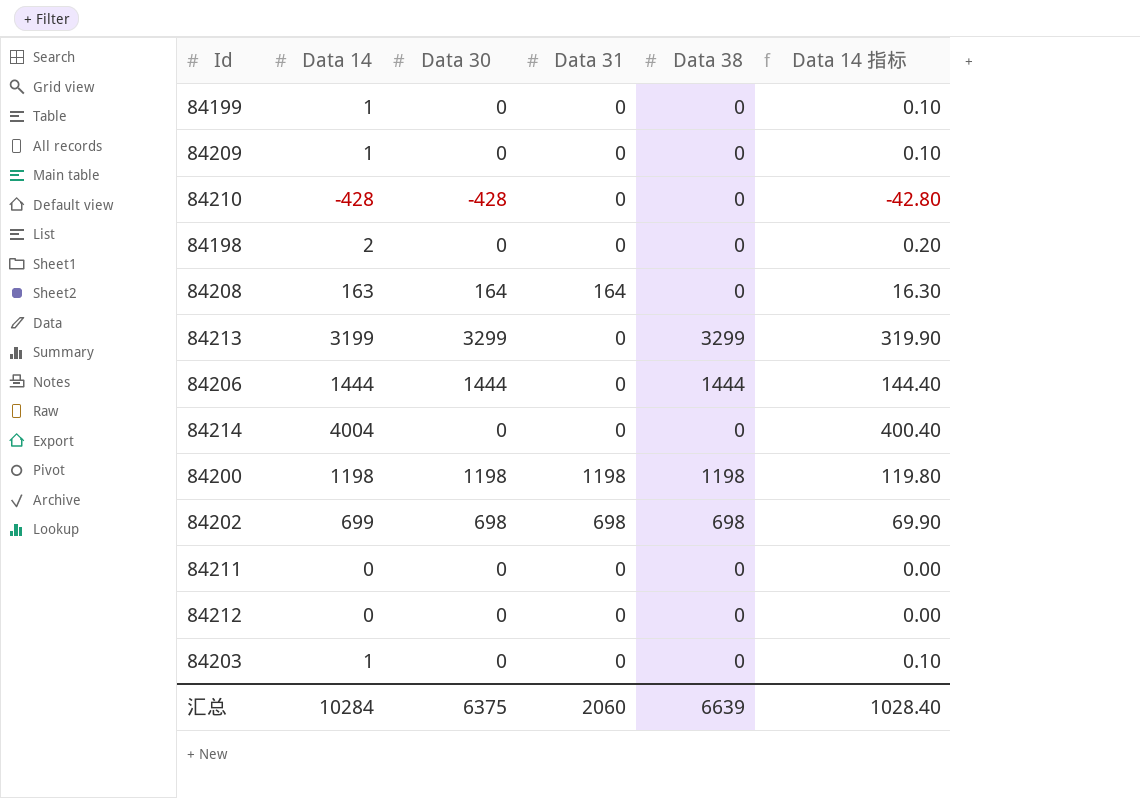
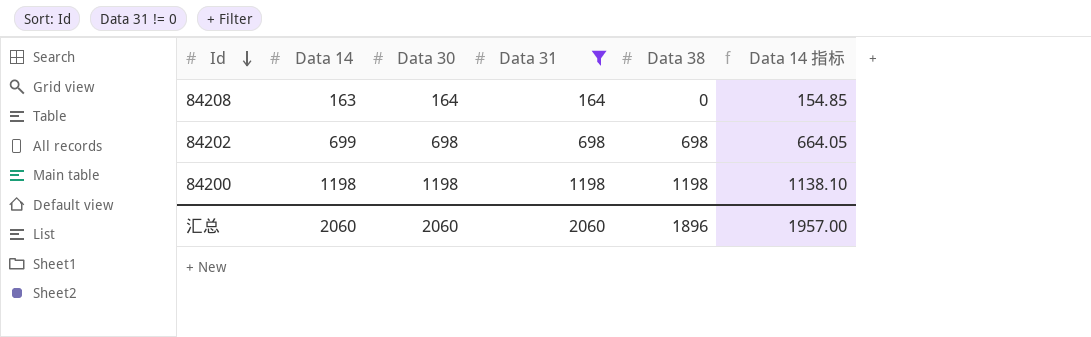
filter: none -> Data 31 != 0
row order: none -> Id descending
column Data 14 指标 | formula: [Data 14] * 0.1 -> [Data 14] * 0.95
汇总 | Data 14: 10284 -> 2060
汇总 | Data 30: 6375 -> 2060
汇总 | Data 38: 6639 -> 1896
汇总 | Data 14 指标: 1028.40 -> 1957.00

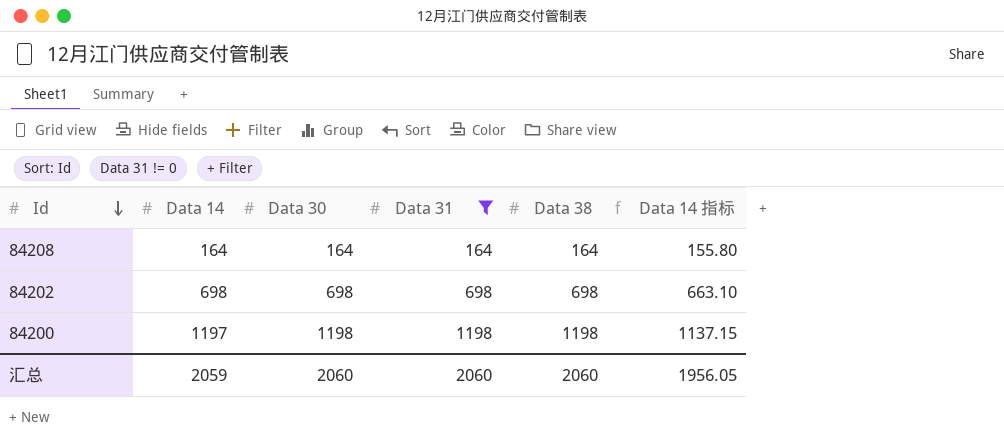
84208 | Data 14: 163 -> 164
84208 | Data 38: 0 -> 164
84208 | Data 14 指标: 154.85 -> 155.80
84202 | Data 14: 699 -> 698
84202 | Data 14 指标: 664.05 -> 663.10
84200 | Data 14: 1198 -> 1197
84200 | Data 14 指标: 1138.10 -> 1137.15
汇总 | Data 14: 2060 -> 2059
汇总 | Data 38: 1896 -> 2060
汇总 | Data 14 指标: 1957.00 -> 1956.05

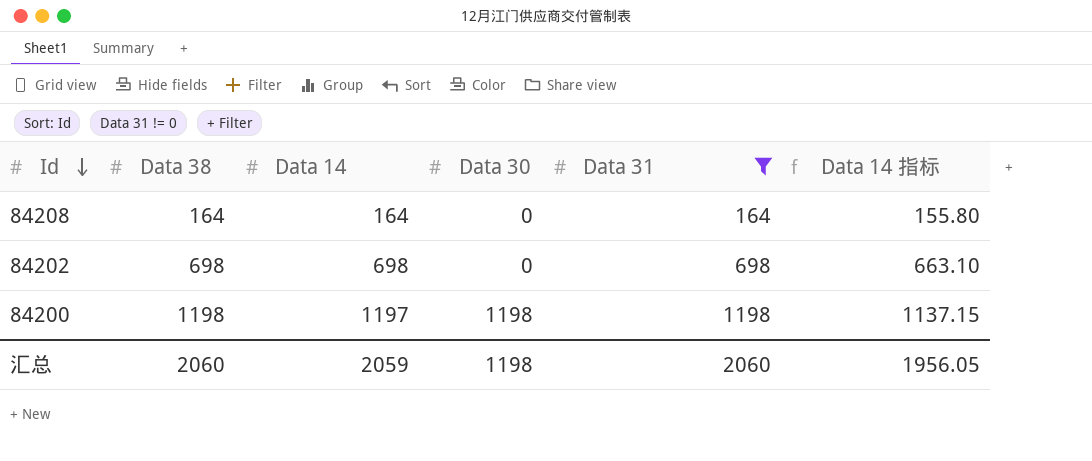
column Data 38 | position: 5 -> 2
84208 | Data 30: 164 -> 0
84202 | Data 30: 698 -> 0
汇总 | Data 30: 2060 -> 1198

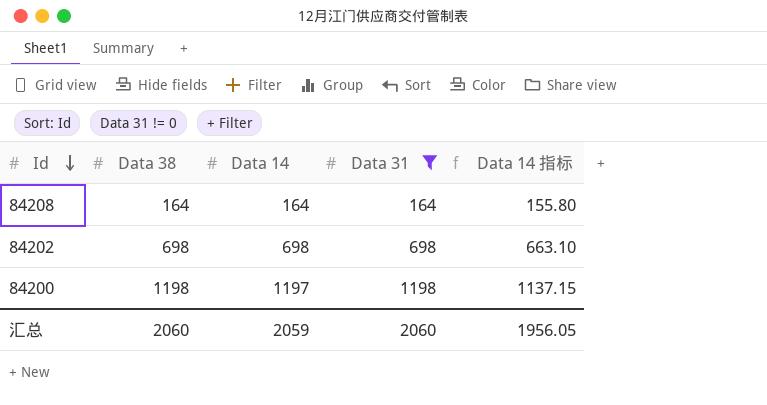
column Data 30 | position: 4 -> none

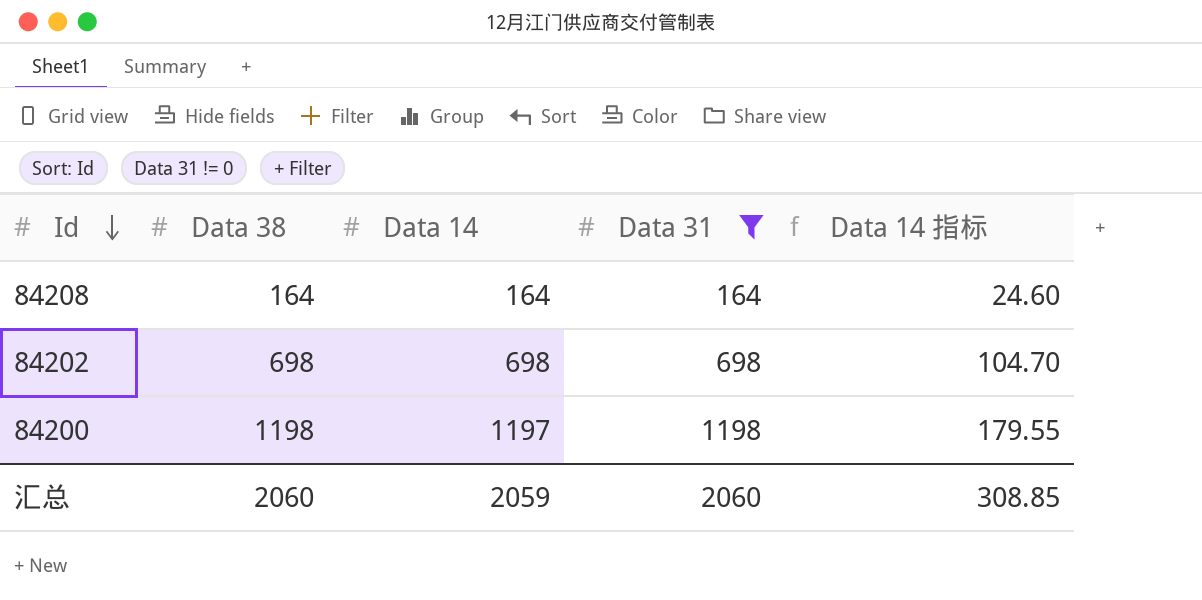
column Data 14 指标 | formula: [Data 14] * 0.95 -> [Data 14] * 0.15
汇总 | Data 14 指标: 1956.05 -> 308.85

